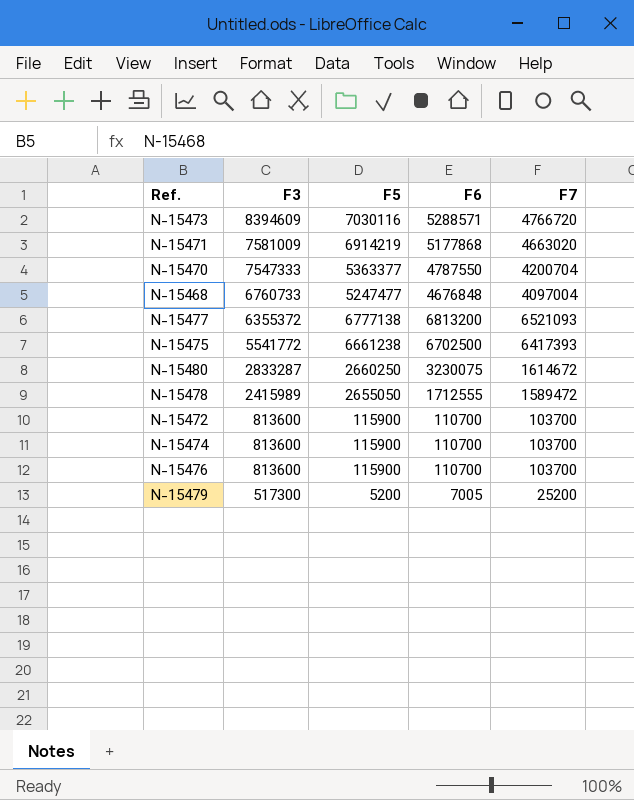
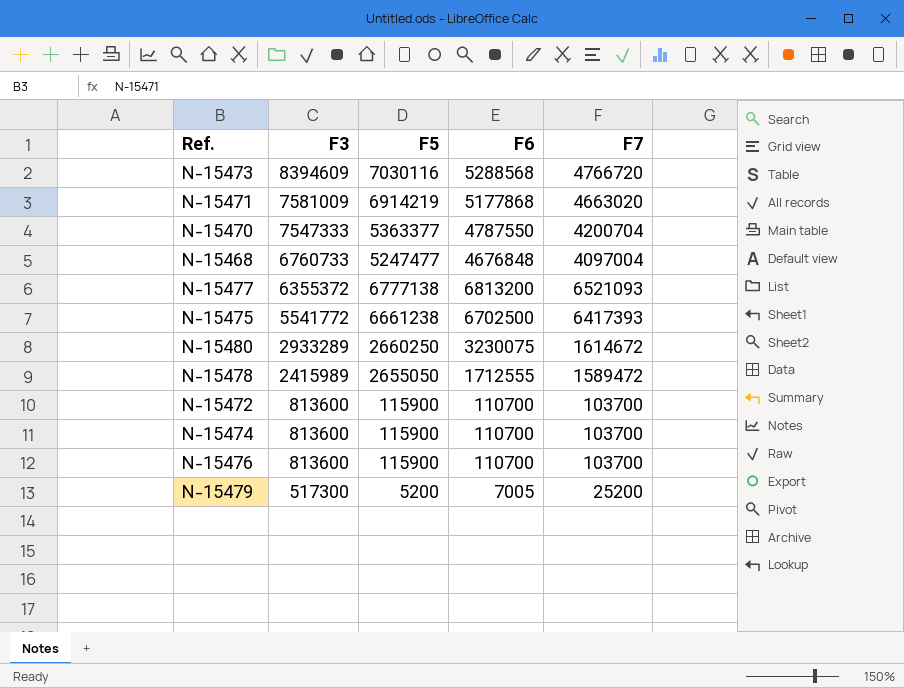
N-15473 | F6: 5288571 -> 5288568
N-15480 | F3: 2833287 -> 2933289

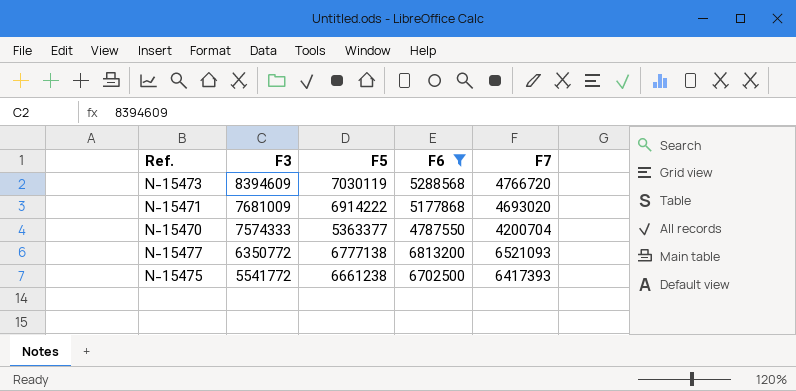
filter: none -> F6 >= 4787550
N-15473 | F5: 7030116 -> 7030119
N-15471 | F3: 7581009 -> 7681009
N-15471 | F5: 6914219 -> 6914222
N-15471 | F7: 4663020 -> 4693020
N-15470 | F3: 7547333 -> 7574333
N-15477 | F3: 6355372 -> 6350772

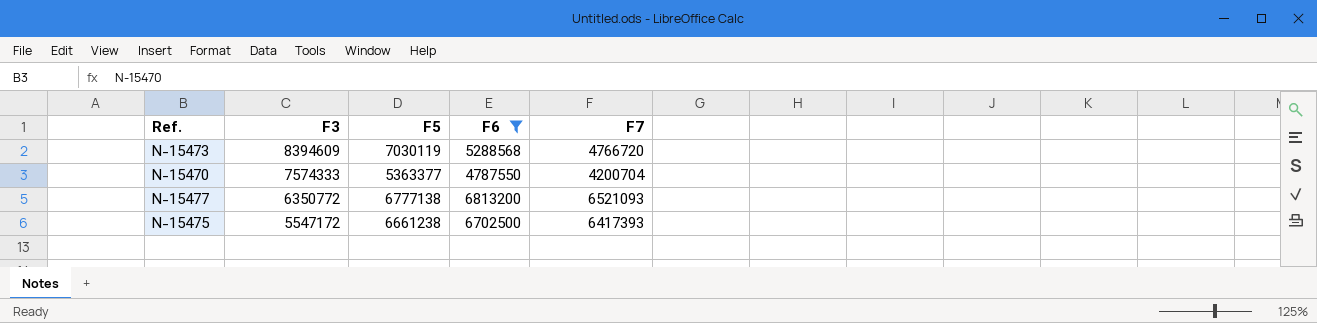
row N-15471: 7681009 | 6914222 | 5177868 | 4693020 -> none
N-15475 | F3: 5541772 -> 5547172

